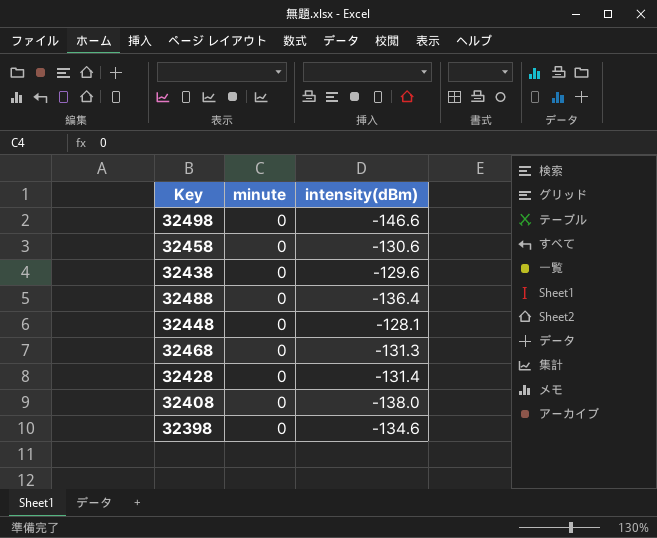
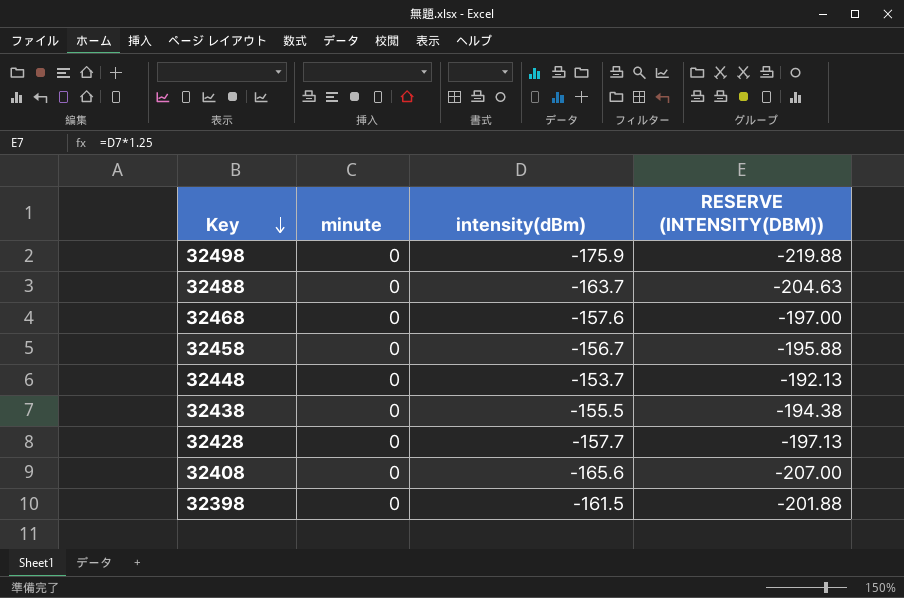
row order: none -> Key descending
column RESERVE (INTENSITY(DBM)) | formula: none -> [intensity(dBm)] * 1.25
32498 | intensity(dBm): -146.6 -> -175.9
32488 | intensity(dBm): -136.4 -> -163.7
32468 | intensity(dBm): -131.3 -> -157.6
32458 | intensity(dBm): -130.6 -> -156.7
32448 | intensity(dBm): -128.1 -> -153.7
32438 | intensity(dBm): -129.6 -> -155.5
32428 | intensity(dBm): -131.4 -> -157.7
32408 | intensity(dBm): -138.0 -> -165.6
32398 | intensity(dBm): -134.6 -> -161.5

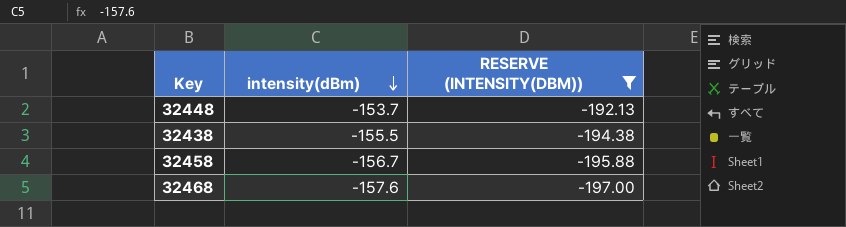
filter: none -> RESERVE (INTENSITY(DBM)) >= -197.00
row order: Key descending -> intensity(dBm) descending
column minute | position: 2 -> none

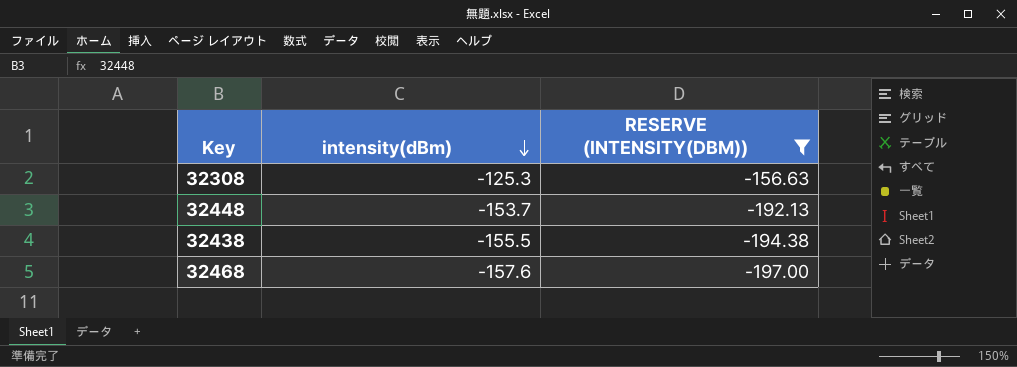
row 32458: -156.7 | -195.88 -> none
row 32308: none -> -125.3 | -156.63

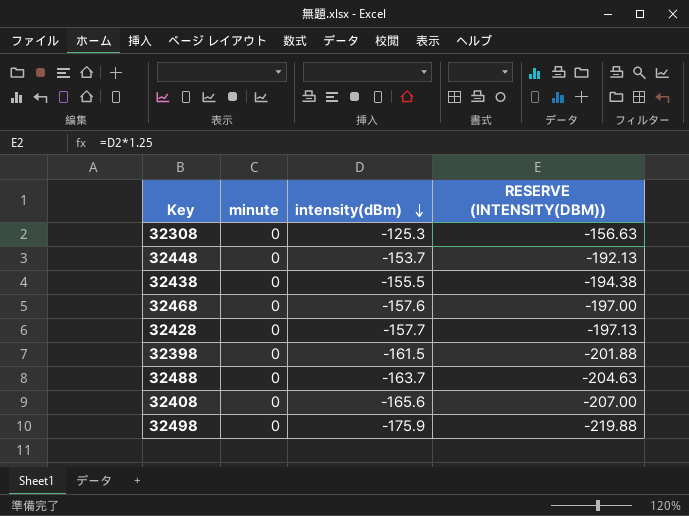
filter: RESERVE (INTENSITY(DBM)) >= -197.00 -> none
column minute | position: none -> 2

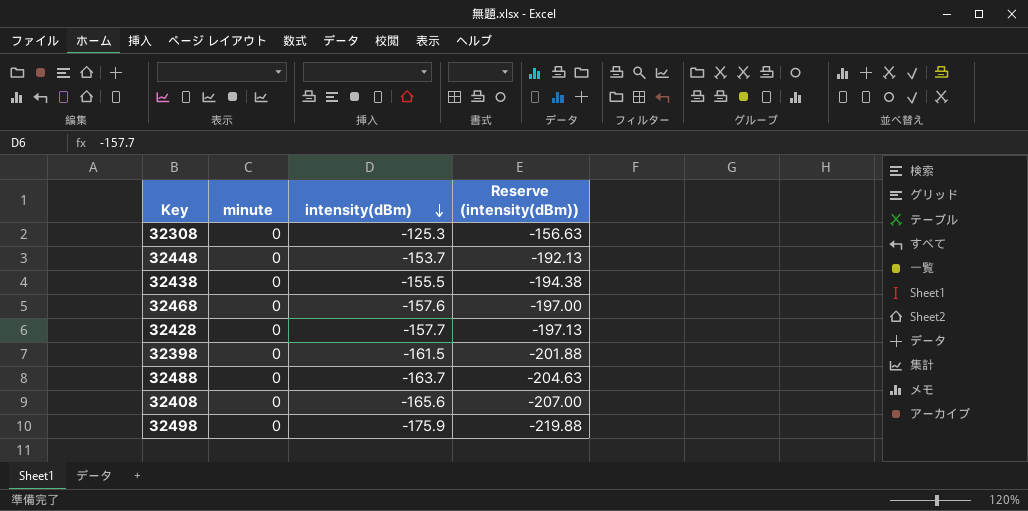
column name: RESERVE (INTENSITY(DBM)) -> Reserve (intensity(dBm))

